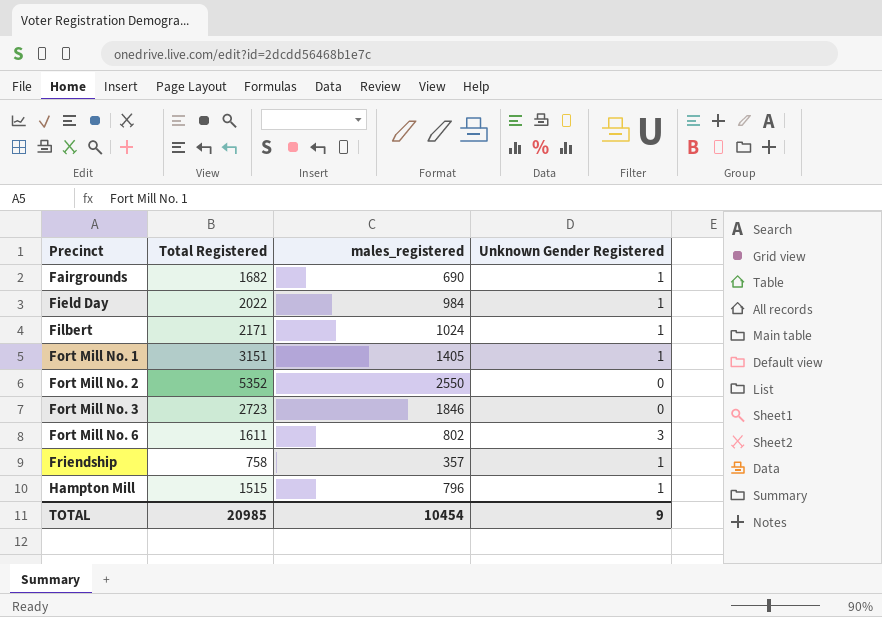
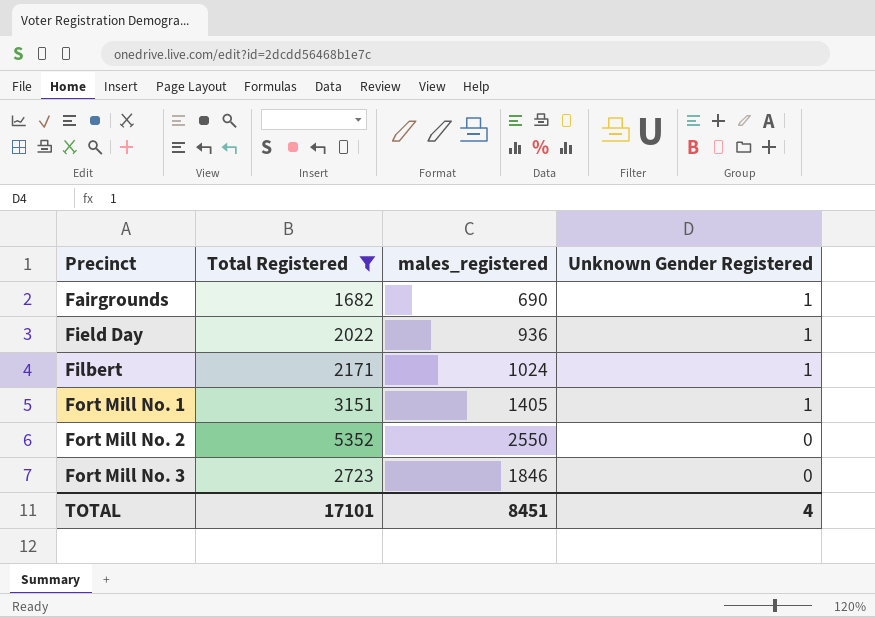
filter: none -> Total Registered >= 1682
Field Day | males_registered: 984 -> 936
TOTAL | Total Registered: 20985 -> 17101
TOTAL | males_registered: 10454 -> 8451
TOTAL | Unknown Gender Registered: 9 -> 4

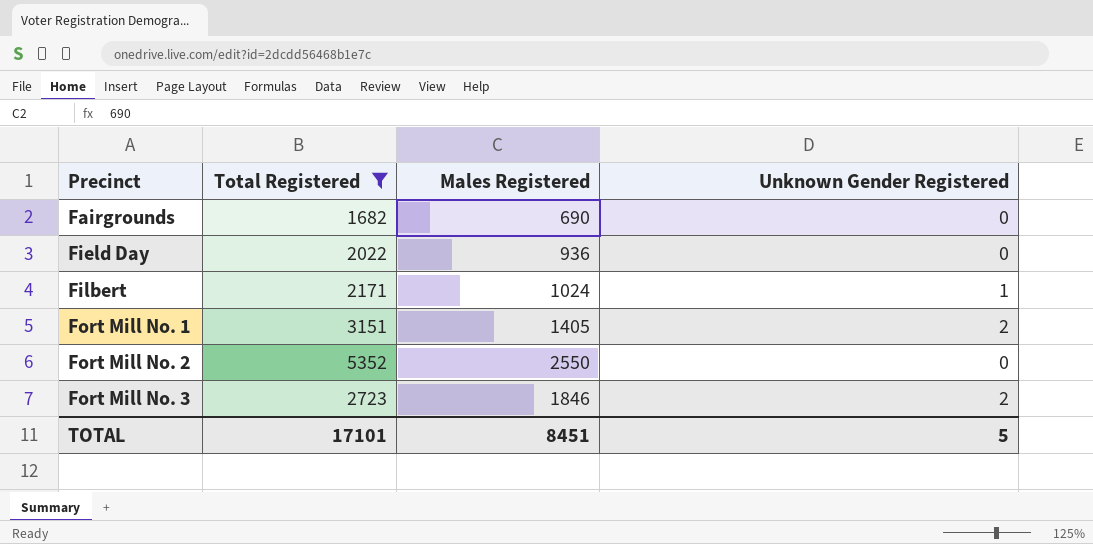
column name: males_registered -> Males Registered
Fairgrounds | Unknown Gender Registered: 1 -> 0
Field Day | Unknown Gender Registered: 1 -> 0
Fort Mill No. 1 | Unknown Gender Registered: 1 -> 2
Fort Mill No. 3 | Unknown Gender Registered: 0 -> 2
TOTAL | Unknown Gender Registered: 4 -> 5

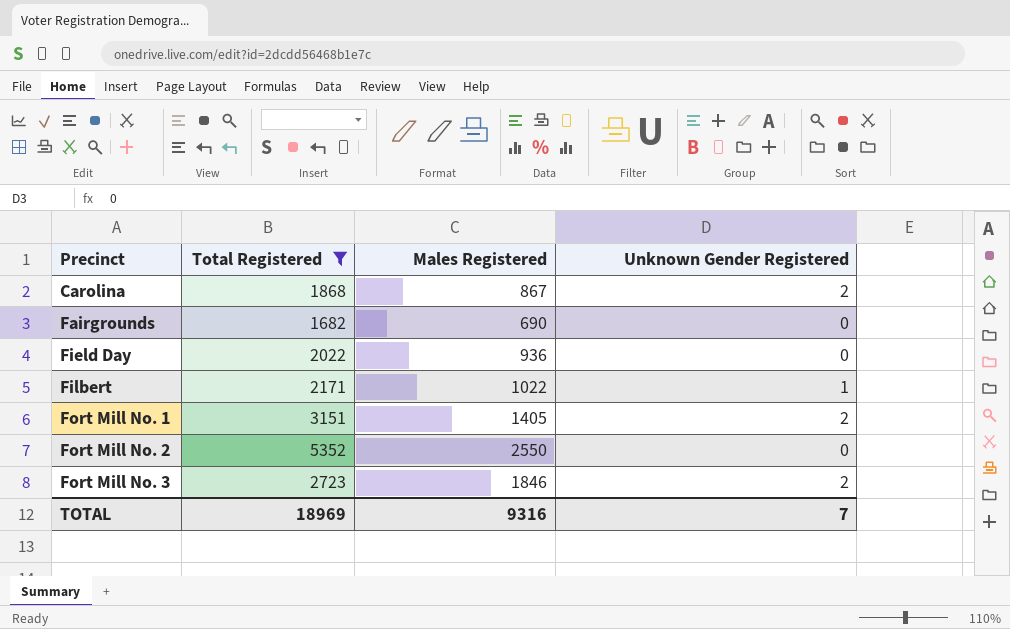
row Carolina: none -> 1868 | 867 | 2
Filbert | Males Registered: 1024 -> 1022
TOTAL | Total Registered: 17101 -> 18969
TOTAL | Males Registered: 8451 -> 9316
TOTAL | Unknown Gender Registered: 5 -> 7

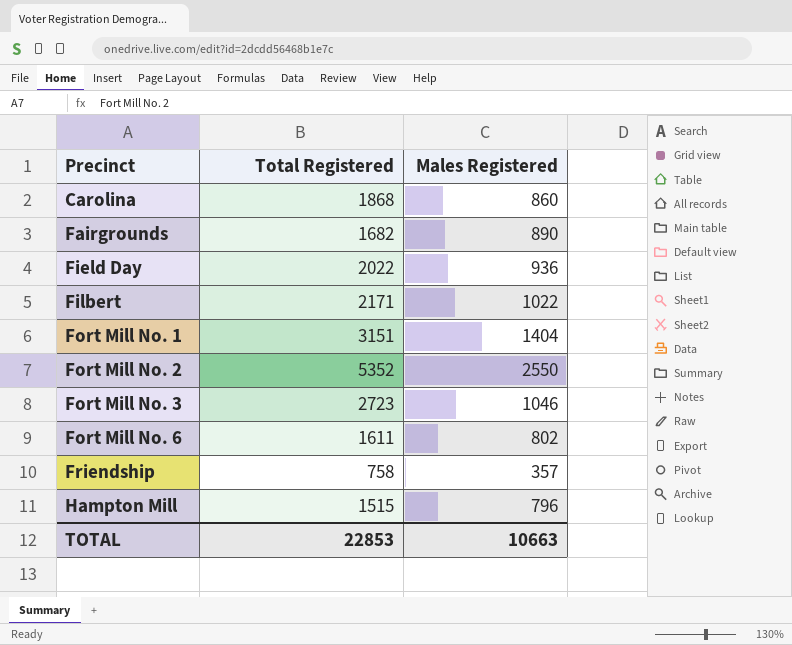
filter: Total Registered >= 1682 -> none
column Unknown Gender Registered | position: 4 -> none
Carolina | Males Registered: 867 -> 860
Fairgrounds | Males Registered: 690 -> 890
Fort Mill No. 1 | Males Registered: 1405 -> 1404
Fort Mill No. 3 | Males Registered: 1846 -> 1046
TOTAL | Total Registered: 18969 -> 22853
TOTAL | Males Registered: 9316 -> 10663

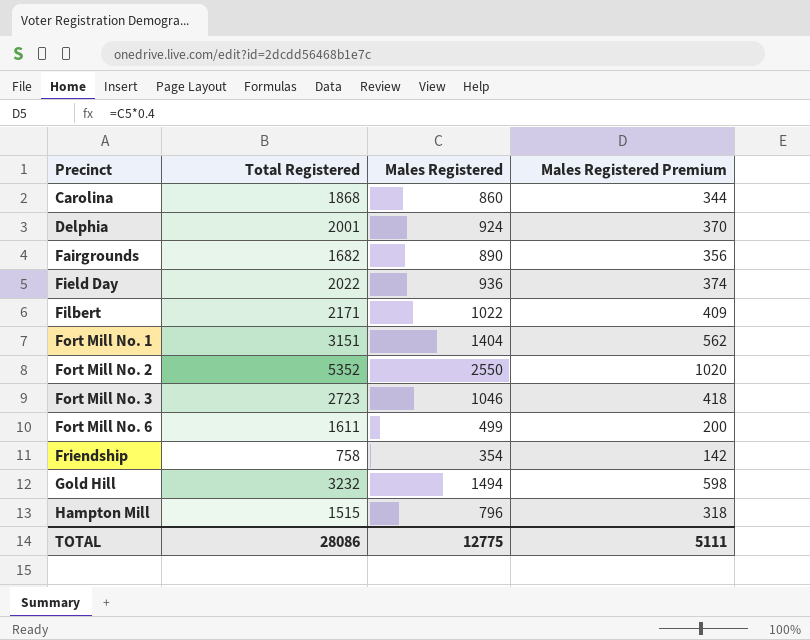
column Males Registered Premium | formula: none -> [Males Registered] * 0.4
row Delphia: none -> 2001 | 924 | 370
Fort Mill No. 6 | Males Registered: 802 -> 499
Friendship | Males Registered: 357 -> 354
row Gold Hill: none -> 3232 | 1494 | 598
TOTAL | Total Registered: 22853 -> 28086
TOTAL | Males Registered: 10663 -> 12775

